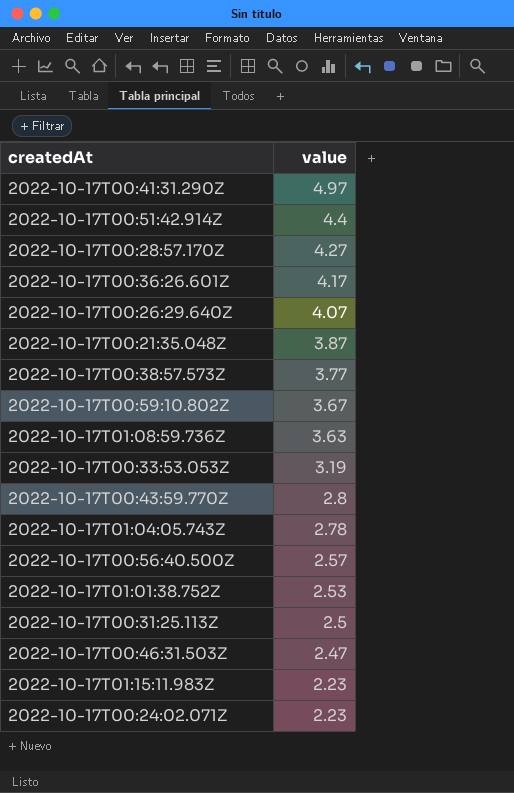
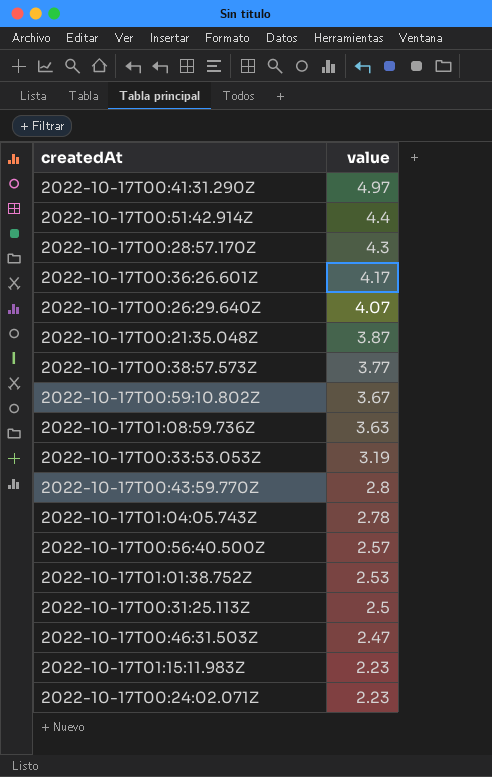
2022-10-17T00:28:57.170Z | value: 4.27 -> 4.3

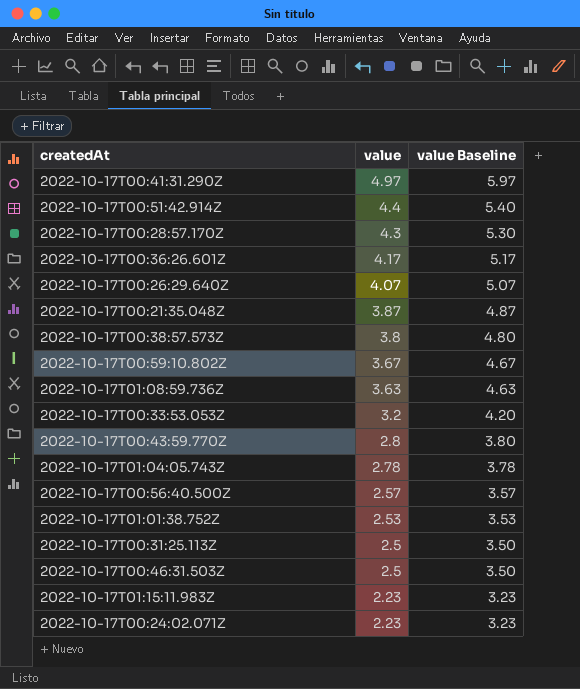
column value Baseline | formula: none -> [value] + 1
2022-10-17T00:38:57.573Z | value: 3.77 -> 3.8
2022-10-17T00:33:53.053Z | value: 3.19 -> 3.2
2022-10-17T00:46:31.503Z | value: 2.47 -> 2.5

